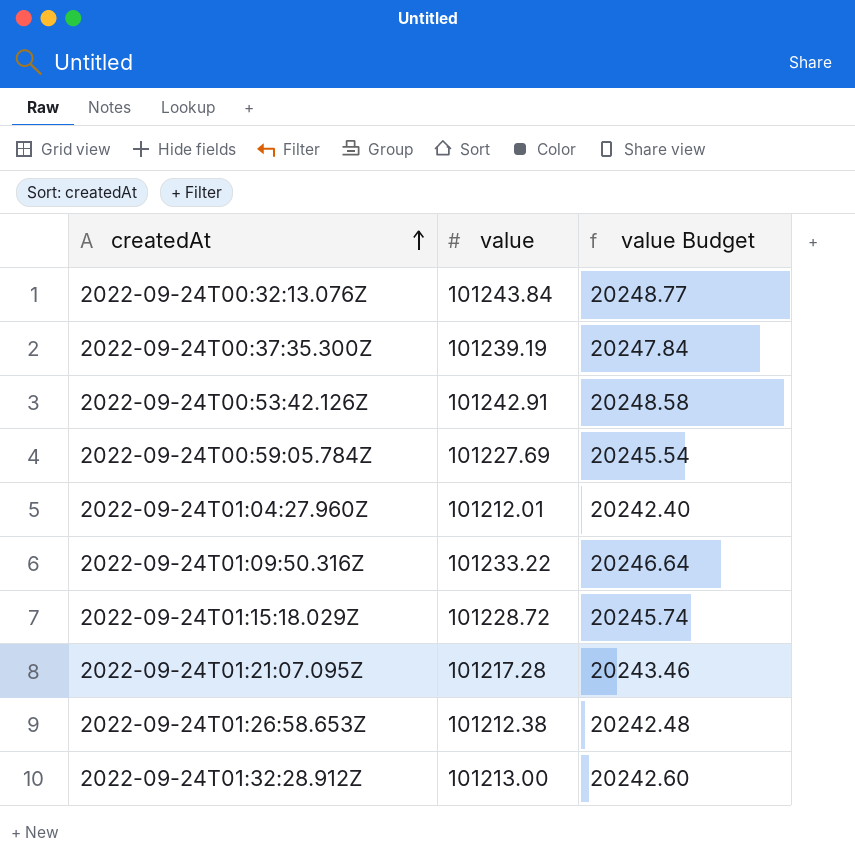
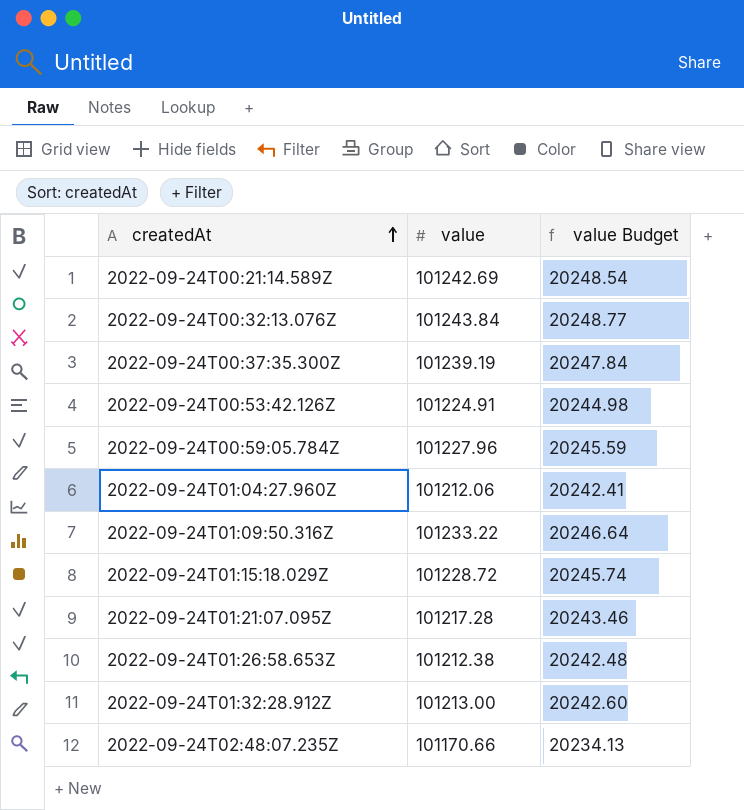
row 2022-09-24T00:21:14.589Z: none -> 101242.69 | 20248.54
2022-09-24T00:53:42.126Z | value: 101242.91 -> 101224.91
2022-09-24T00:53:42.126Z | value Budget: 20248.58 -> 20244.98
2022-09-24T00:59:05.784Z | value: 101227.69 -> 101227.96
2022-09-24T00:59:05.784Z | value Budget: 20245.54 -> 20245.59
2022-09-24T01:04:27.960Z | value: 101212.01 -> 101212.06
2022-09-24T01:04:27.960Z | value Budget: 20242.40 -> 20242.41
row 2022-09-24T02:48:07.235Z: none -> 101170.66 | 20234.13

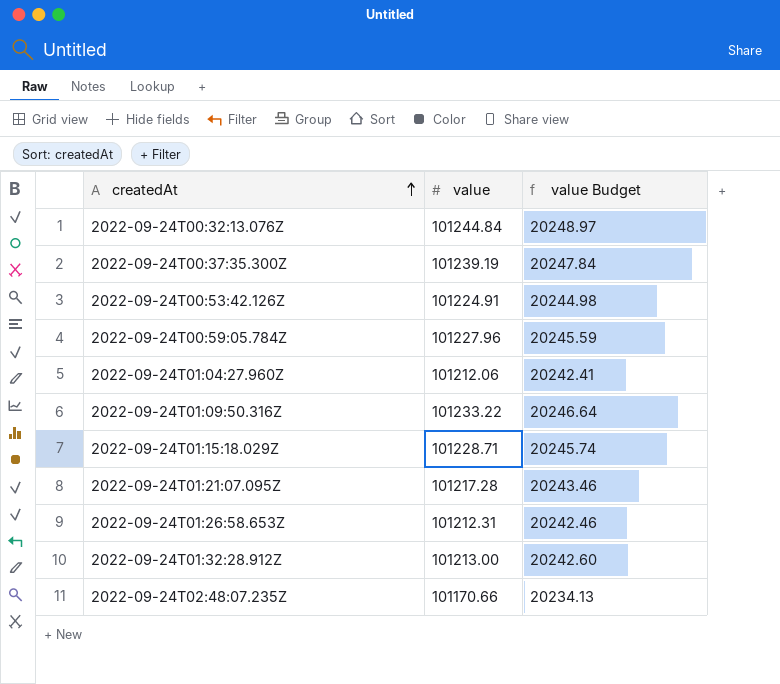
row 2022-09-24T00:21:14.589Z: 101242.69 | 20248.54 -> none
2022-09-24T00:32:13.076Z | value: 101243.84 -> 101244.84
2022-09-24T00:32:13.076Z | value Budget: 20248.77 -> 20248.97
2022-09-24T01:15:18.029Z | value: 101228.72 -> 101228.71
2022-09-24T01:26:58.653Z | value: 101212.38 -> 101212.31
2022-09-24T01:26:58.653Z | value Budget: 20242.48 -> 20242.46

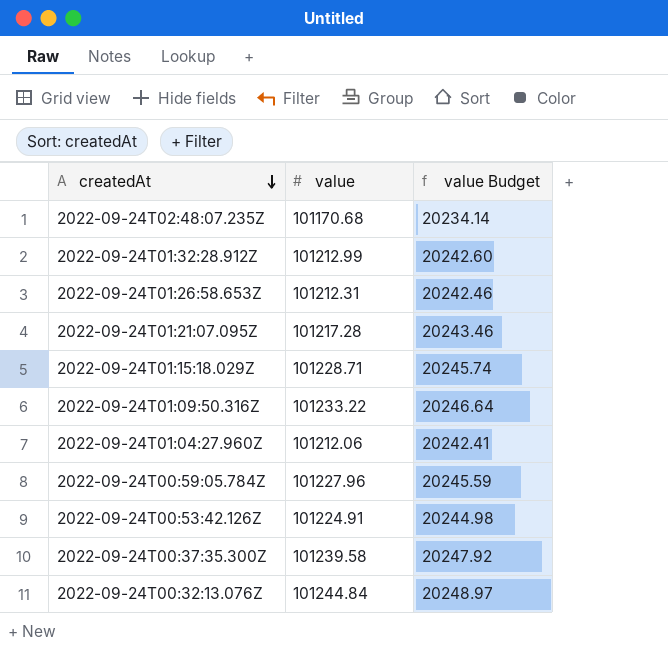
row order: createdAt ascending -> createdAt descending
2022-09-24T02:48:07.235Z | value: 101170.66 -> 101170.68
2022-09-24T02:48:07.235Z | value Budget: 20234.13 -> 20234.14
2022-09-24T01:32:28.912Z | value: 101213.00 -> 101212.99
2022-09-24T00:37:35.300Z | value: 101239.19 -> 101239.58
2022-09-24T00:37:35.300Z | value Budget: 20247.84 -> 20247.92

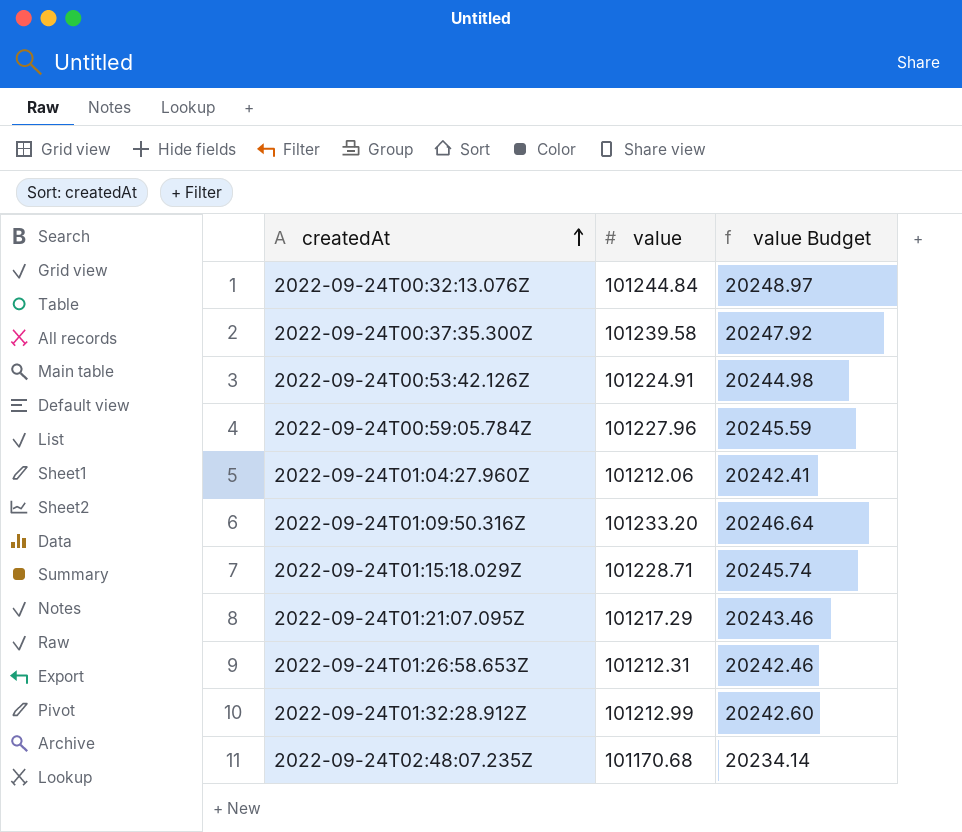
row order: createdAt descending -> createdAt ascending
2022-09-24T01:09:50.316Z | value: 101233.22 -> 101233.20
2022-09-24T01:21:07.095Z | value: 101217.28 -> 101217.29

